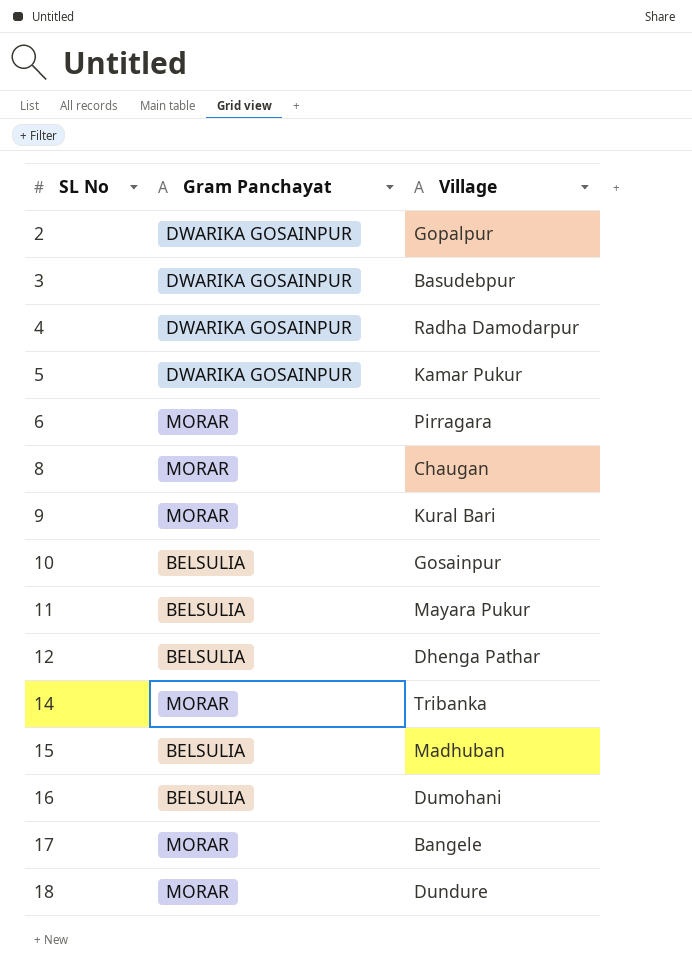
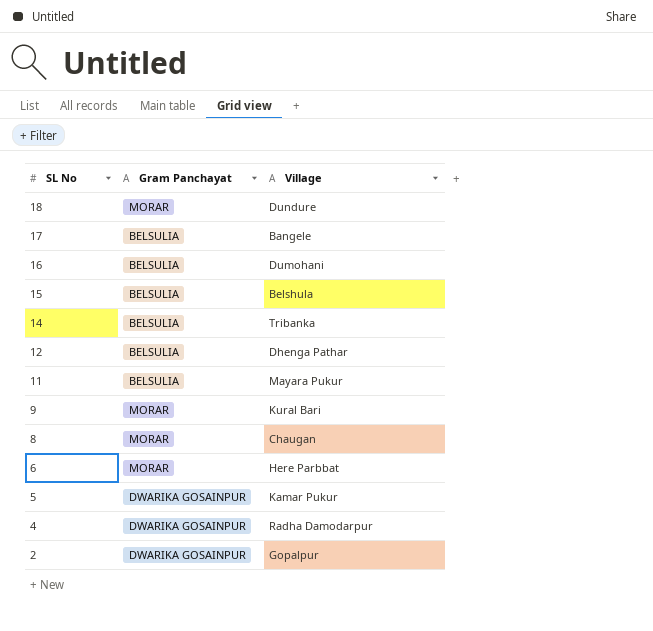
row order: SL No ascending -> SL No descending
row 3: DWARIKA GOSAINPUR | Basudebpur -> none
row 10: BELSULIA | Gosainpur -> none
17 | Gram Panchayat: MORAR -> BELSULIA
15 | Village: Madhuban -> Belshula
14 | Gram Panchayat: MORAR -> BELSULIA
6 | Village: Pirragara -> Here Parbbat

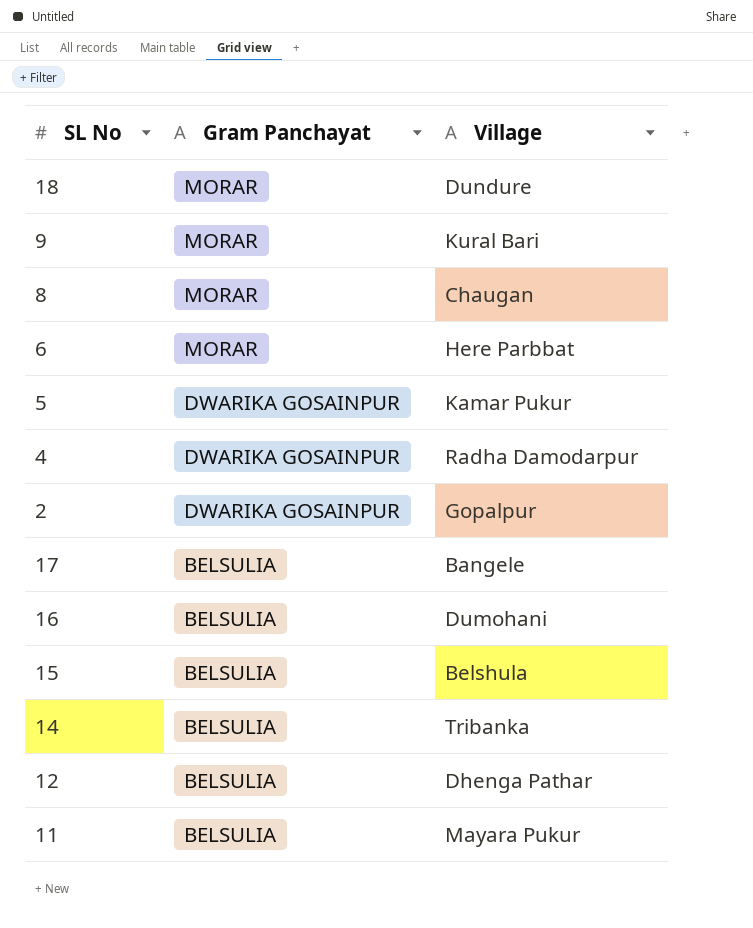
row order: SL No descending -> Gram Panchayat descending

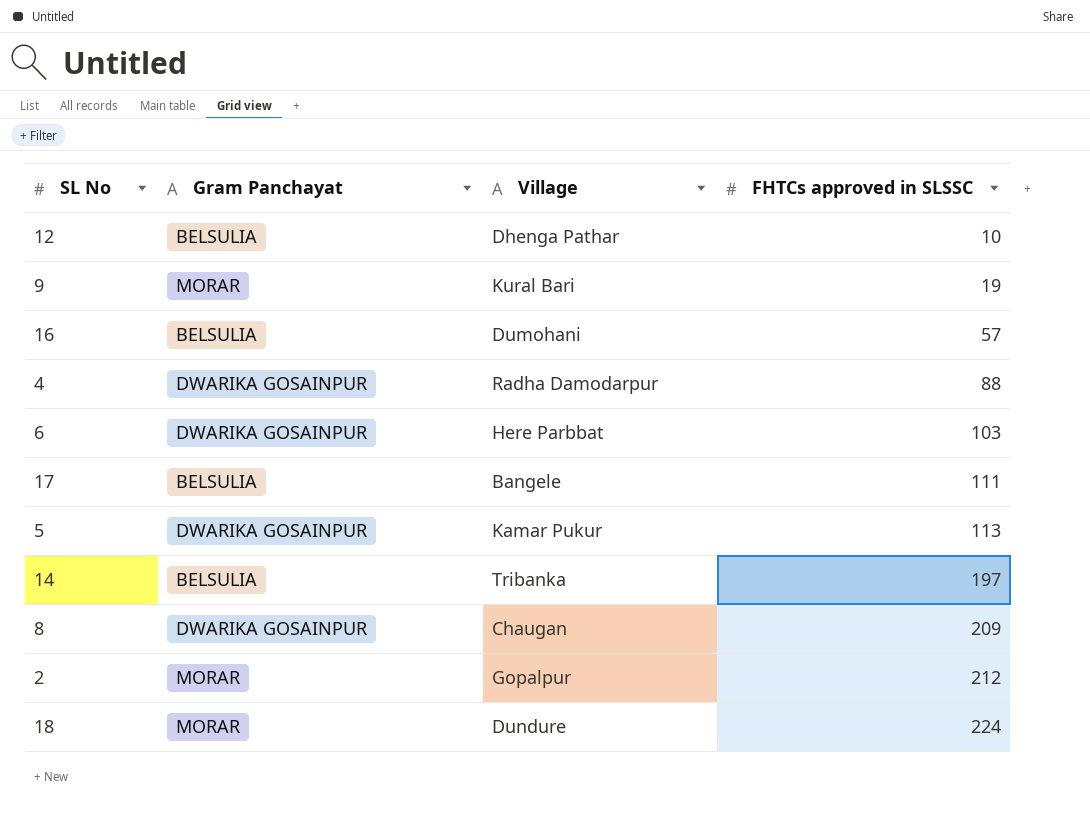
row order: Gram Panchayat descending -> FHTCs approved in SLSSC ascending
column FHTCs approved in SLSSC | position: none -> 4
row 15: BELSULIA | Belshula -> none
row 11: BELSULIA | Mayara Pukur -> none
6 | Gram Panchayat: MORAR -> DWARIKA GOSAINPUR
8 | Gram Panchayat: MORAR -> DWARIKA GOSAINPUR
2 | Gram Panchayat: DWARIKA GOSAINPUR -> MORAR

